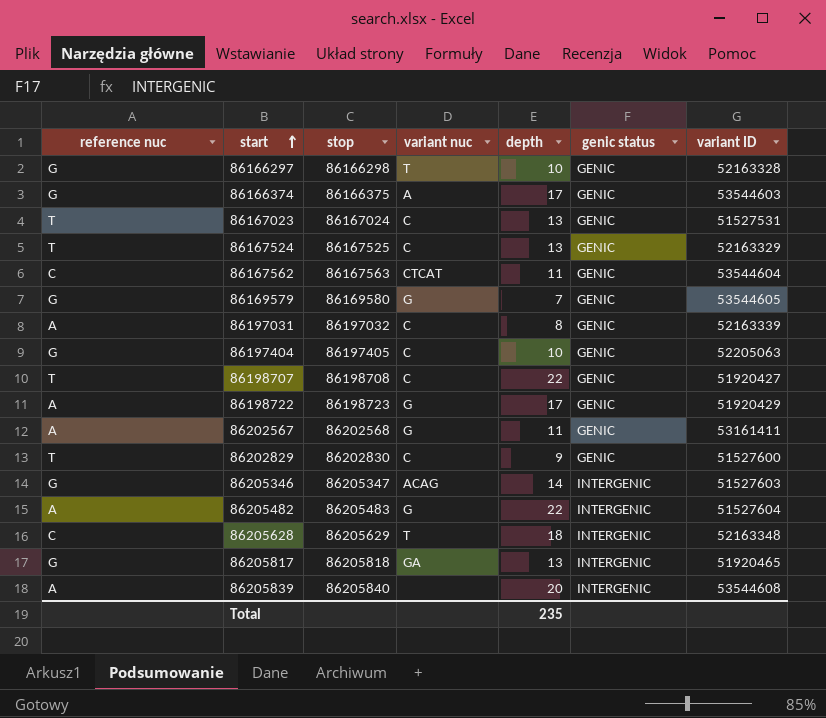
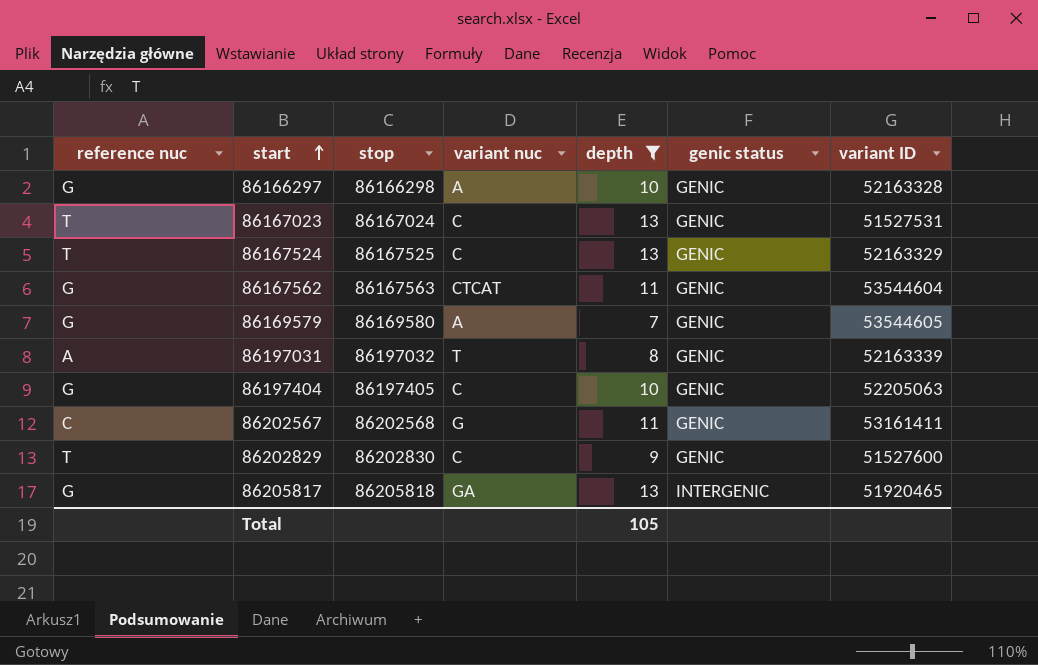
filter: none -> depth <= 13
86166297 | variant nuc: T -> A
86167562 | reference nuc: C -> G
86169579 | variant nuc: G -> A
86197031 | variant nuc: C -> T
86202567 | reference nuc: A -> C
Total | depth: 235 -> 105

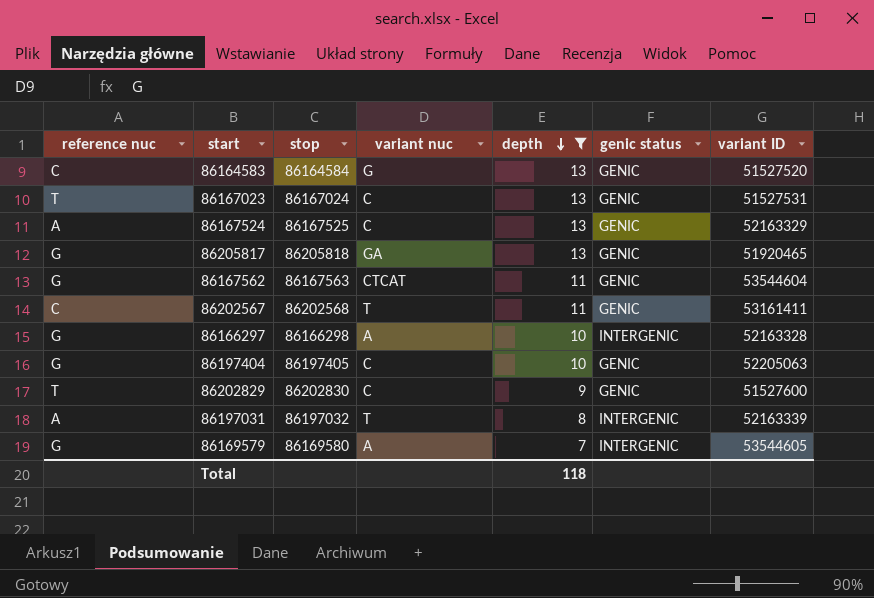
row order: start ascending -> depth descending
row 86164583: none -> C | 86164584 | G | 13 | GENIC | 51527520
86167524 | reference nuc: T -> A
86205817 | genic status: INTERGENIC -> GENIC
86202567 | variant nuc: G -> T
86166297 | genic status: GENIC -> INTERGENIC
86197031 | genic status: GENIC -> INTERGENIC
86169579 | genic status: GENIC -> INTERGENIC
Total | depth: 105 -> 118

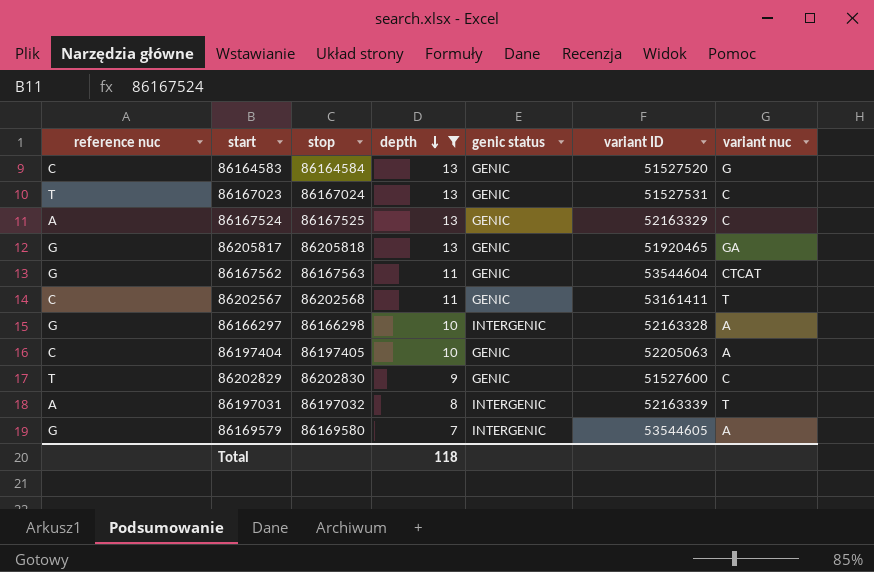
column variant nuc | position: 4 -> 7
86197404 | reference nuc: G -> C
86197404 | variant nuc: C -> A

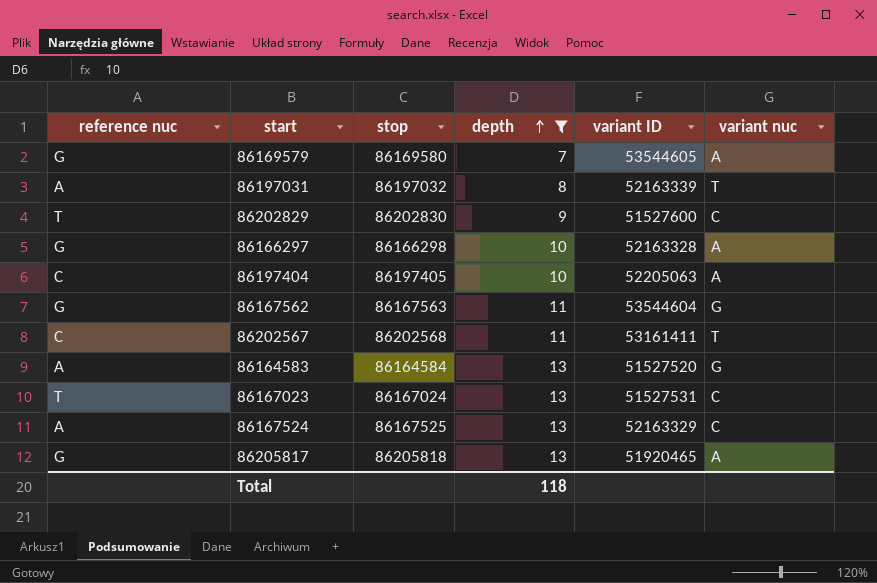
row order: depth descending -> depth ascending
column genic status | position: 5 -> none
86167562 | variant nuc: CTCAT -> G
86164583 | reference nuc: C -> A
86205817 | variant nuc: GA -> A

